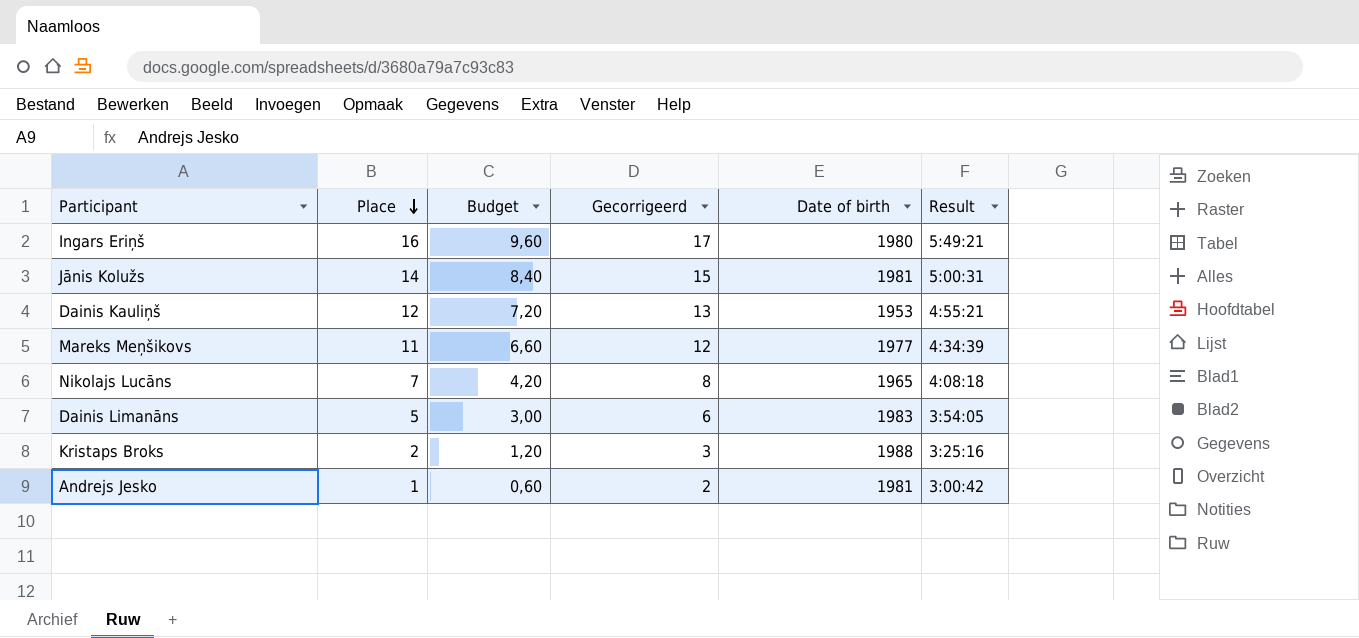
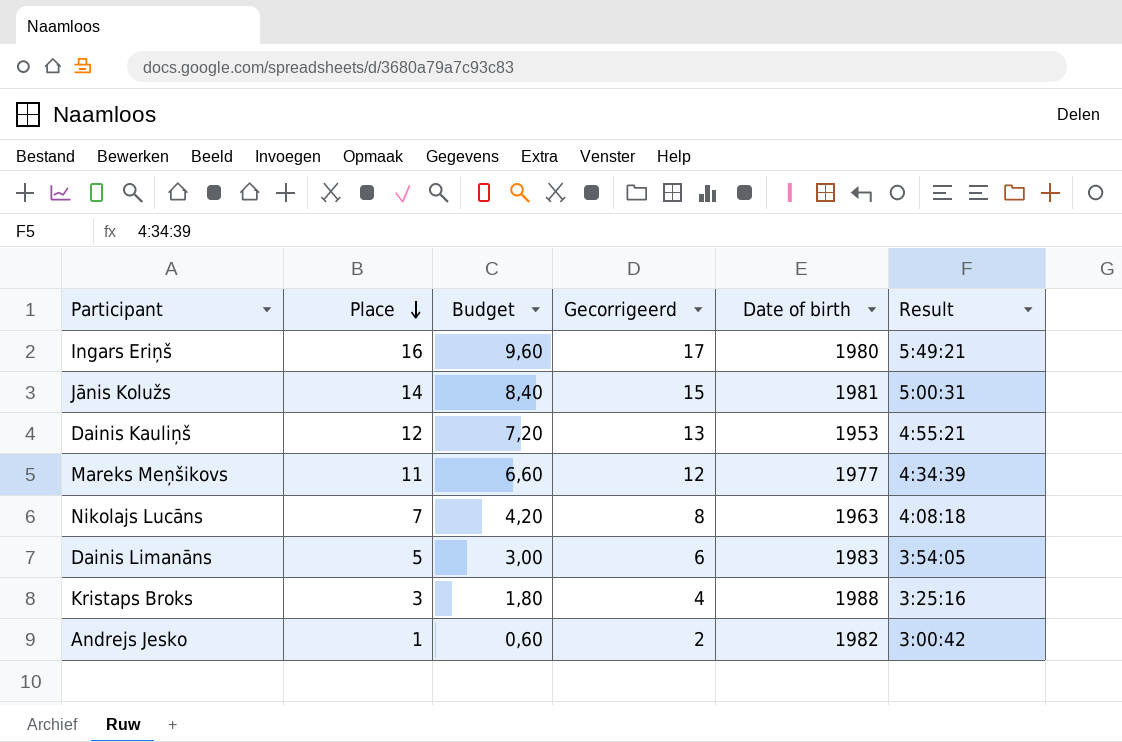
Nikolajs Lucāns | Date of birth: 1965 -> 1963
Kristaps Broks | Place: 2 -> 3
Kristaps Broks | Budget: 1,20 -> 1,80
Kristaps Broks | Gecorrigeerd: 3 -> 4
Andrejs Jesko | Date of birth: 1981 -> 1982

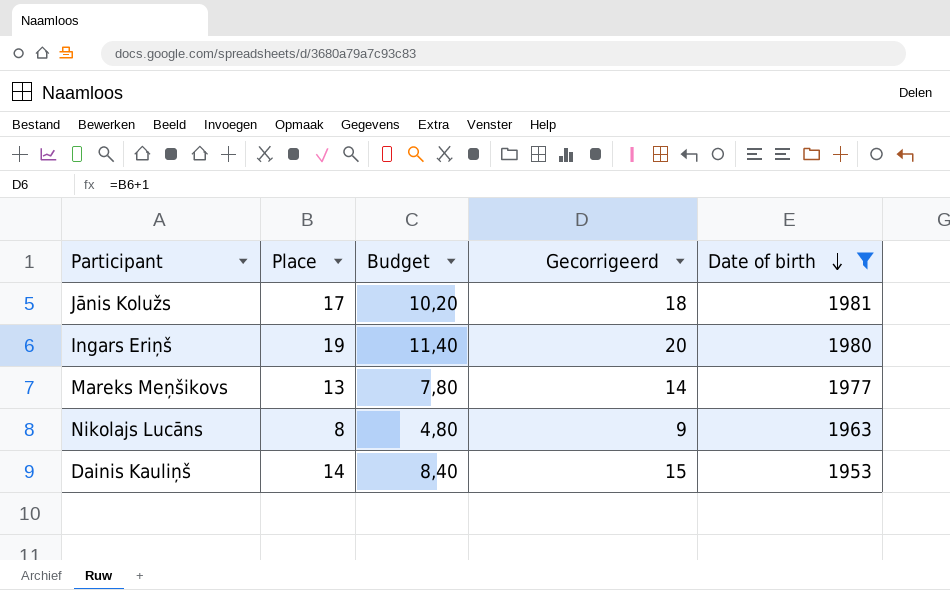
filter: none -> Date of birth <= 1981
row order: Place descending -> Date of birth descending
column Result | position: 6 -> none
Jānis Kolužs | Place: 14 -> 17
Jānis Kolužs | Budget: 8,40 -> 10,20
Jānis Kolužs | Gecorrigeerd: 15 -> 18
Ingars Eriņš | Place: 16 -> 19
Ingars Eriņš | Budget: 9,60 -> 11,40
Ingars Eriņš | Gecorrigeerd: 17 -> 20
Mareks Meņšikovs | Place: 11 -> 13
Mareks Meņšikovs | Budget: 6,60 -> 7,80
Mareks Meņšikovs | Gecorrigeerd: 12 -> 14
Nikolajs Lucāns | Place: 7 -> 8
Nikolajs Lucāns | Budget: 4,20 -> 4,80
Nikolajs Lucāns | Gecorrigeerd: 8 -> 9
Dainis Kauliņš | Place: 12 -> 14
Dainis Kauliņš | Budget: 7,20 -> 8,40
Dainis Kauliņš | Gecorrigeerd: 13 -> 15

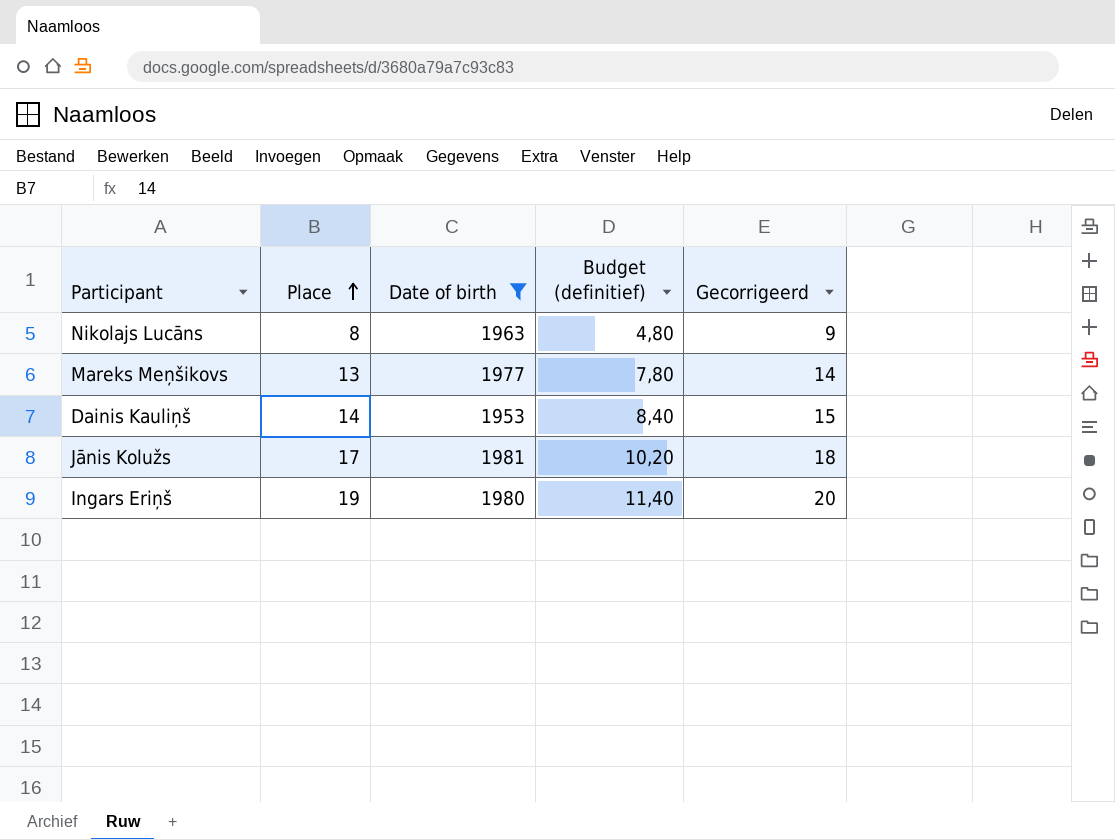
row order: Date of birth descending -> Place ascending
column Date of birth | position: 5 -> 3
column name: Budget -> Budget (definitief)

